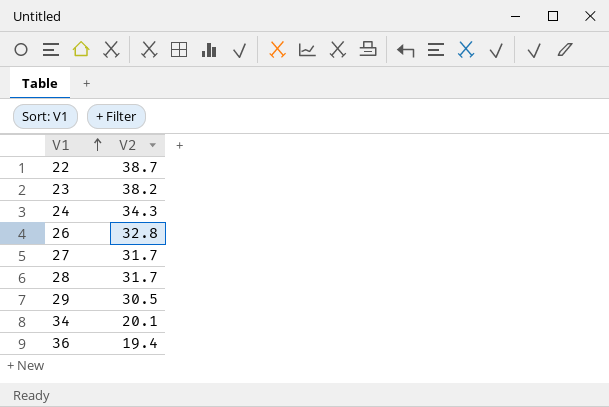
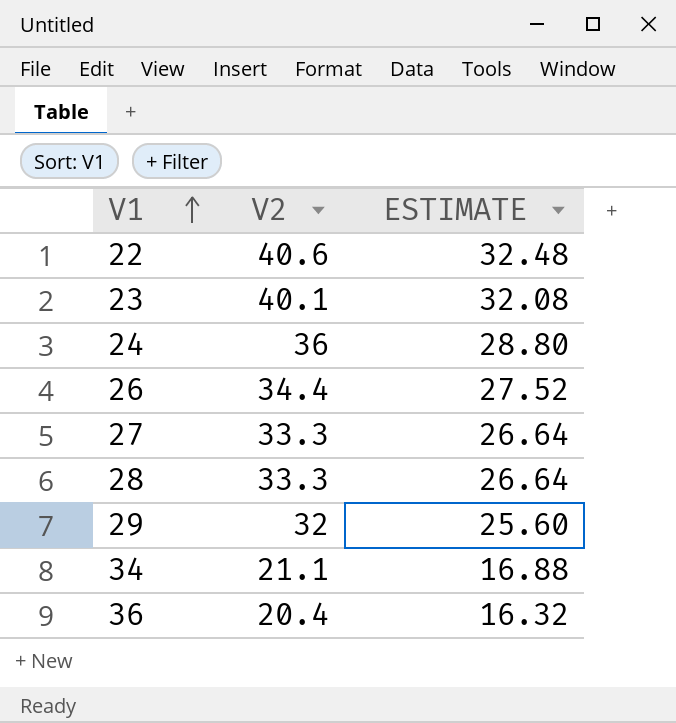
column ESTIMATE | formula: none -> [V2] * 0.8
22 | V2: 38.7 -> 40.6
23 | V2: 38.2 -> 40.1
24 | V2: 34.3 -> 36
26 | V2: 32.8 -> 34.4
27 | V2: 31.7 -> 33.3
28 | V2: 31.7 -> 33.3
29 | V2: 30.5 -> 32
34 | V2: 20.1 -> 21.1
36 | V2: 19.4 -> 20.4

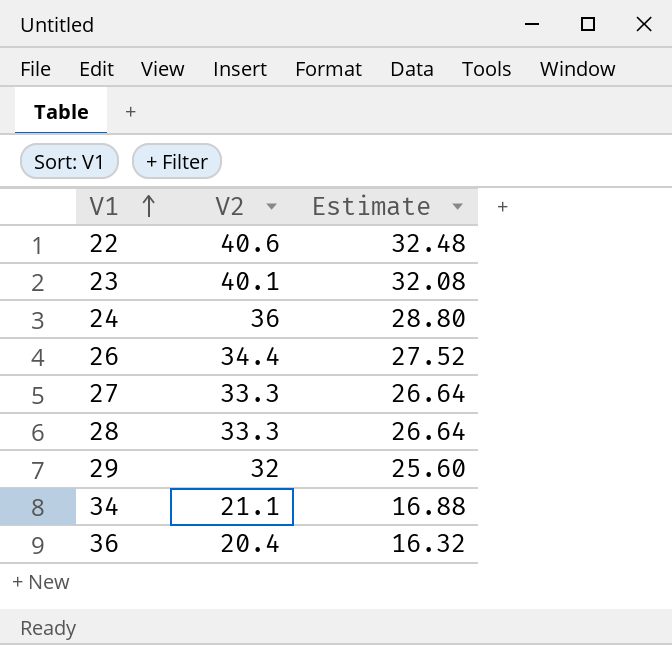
column name: ESTIMATE -> Estimate

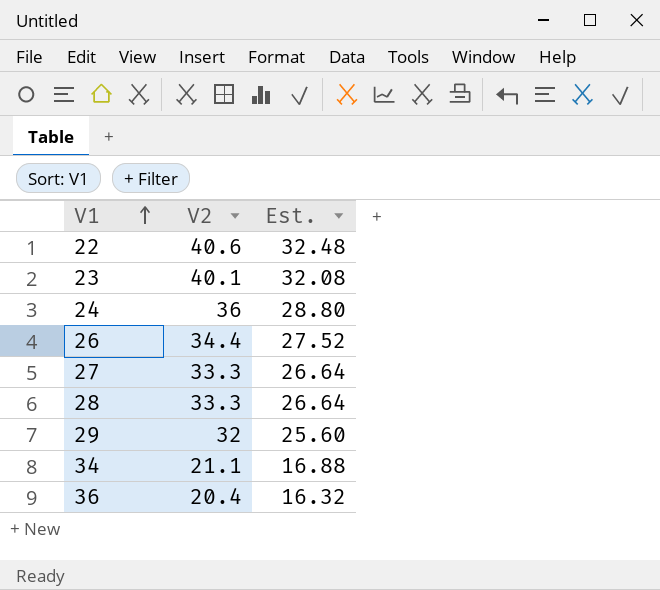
column name: Estimate -> Est.

